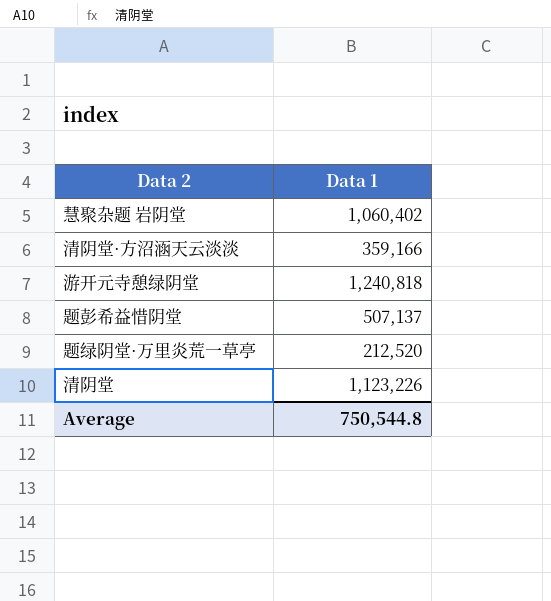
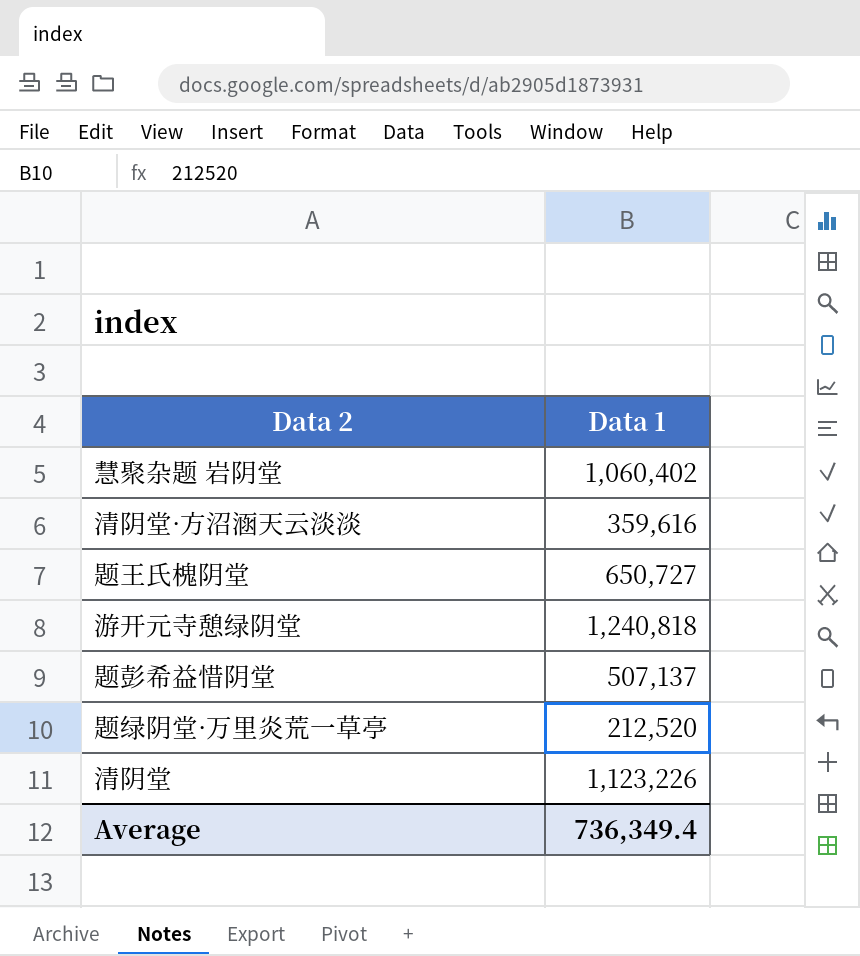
清阴堂·方沼涵天云淡淡 | Data 1: 359,166 -> 359,616
row 题王氏槐阴堂: none -> 650,727
Average | Data 1: 750,544.8 -> 736,349.4

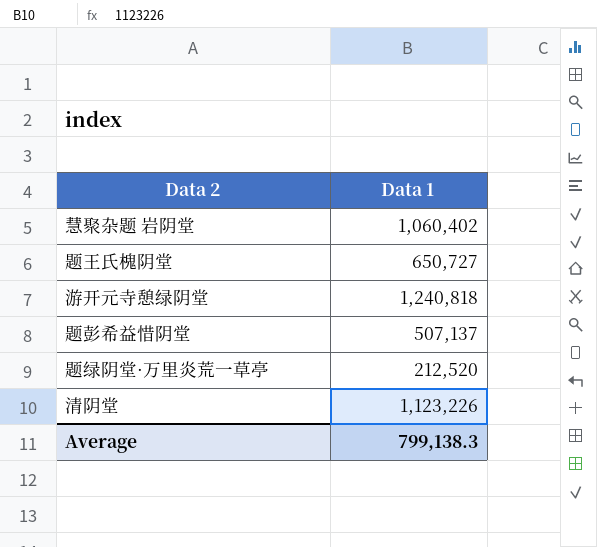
row 清阴堂·方沼涵天云淡淡: 359,616 -> none
Average | Data 1: 736,349.4 -> 799,138.3

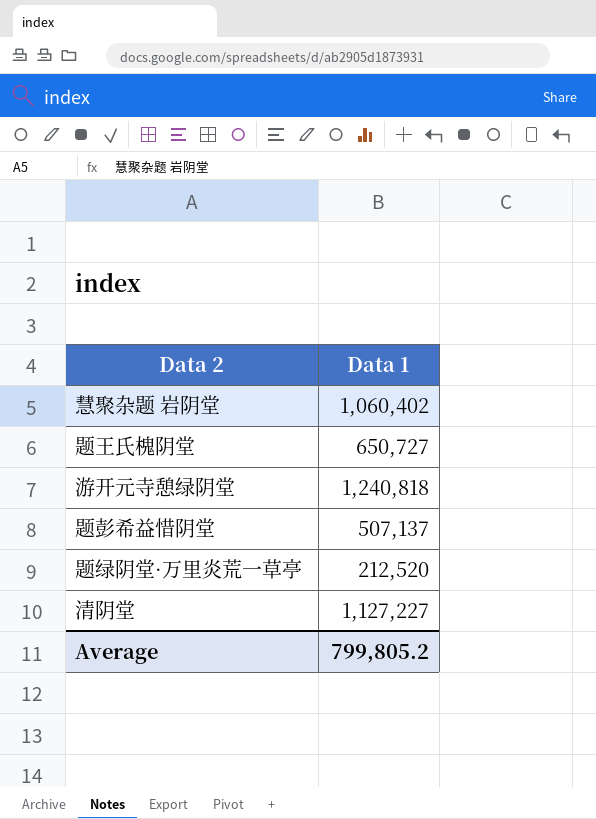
清阴堂 | Data 1: 1,123,226 -> 1,127,227
Average | Data 1: 799,138.3 -> 799,805.2

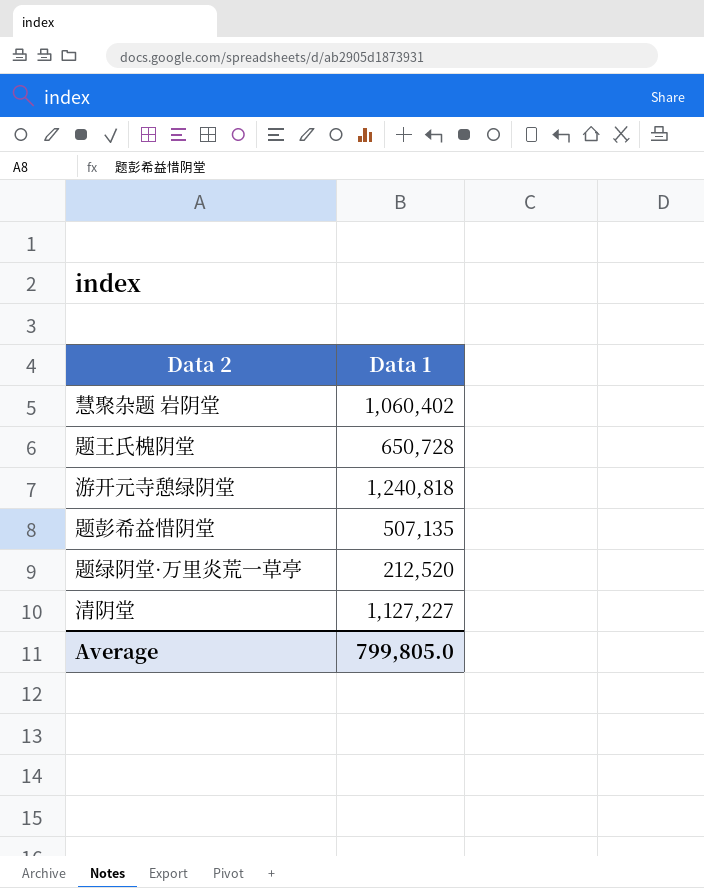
题王氏槐阴堂 | Data 1: 650,727 -> 650,728
题彭希益惜阴堂 | Data 1: 507,137 -> 507,135
Average | Data 1: 799,805.2 -> 799,805.0

